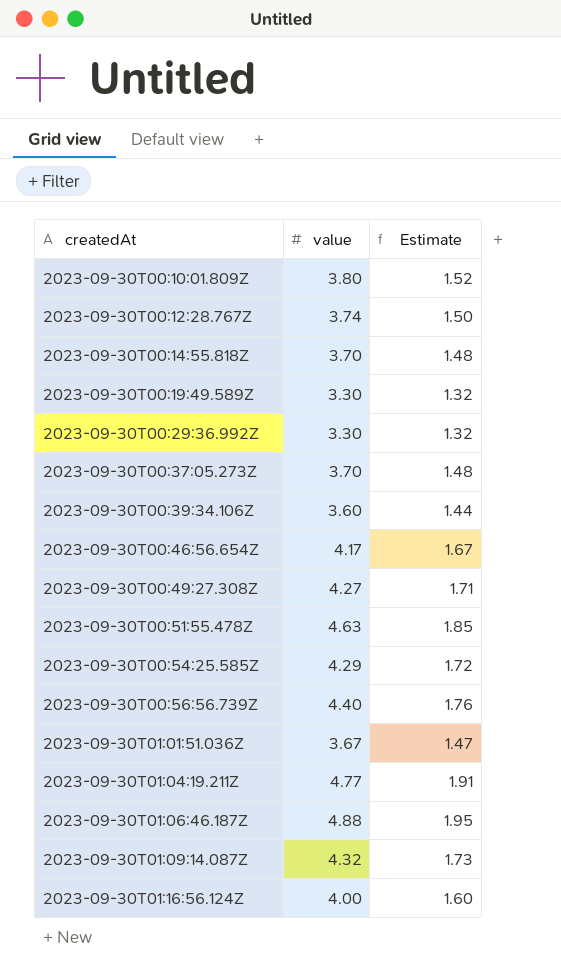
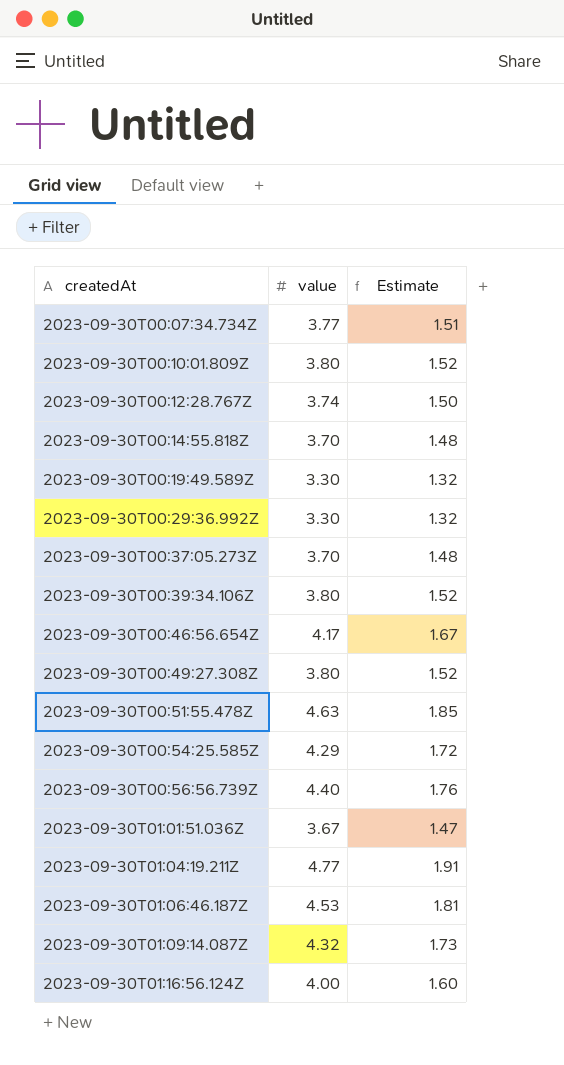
row 2023-09-30T00:07:34.734Z: none -> 3.77 | 1.51
2023-09-30T00:39:34.106Z | value: 3.60 -> 3.80
2023-09-30T00:39:34.106Z | Estimate: 1.44 -> 1.52
2023-09-30T00:49:27.308Z | value: 4.27 -> 3.80
2023-09-30T00:49:27.308Z | Estimate: 1.71 -> 1.52
2023-09-30T01:06:46.187Z | value: 4.88 -> 4.53
2023-09-30T01:06:46.187Z | Estimate: 1.95 -> 1.81

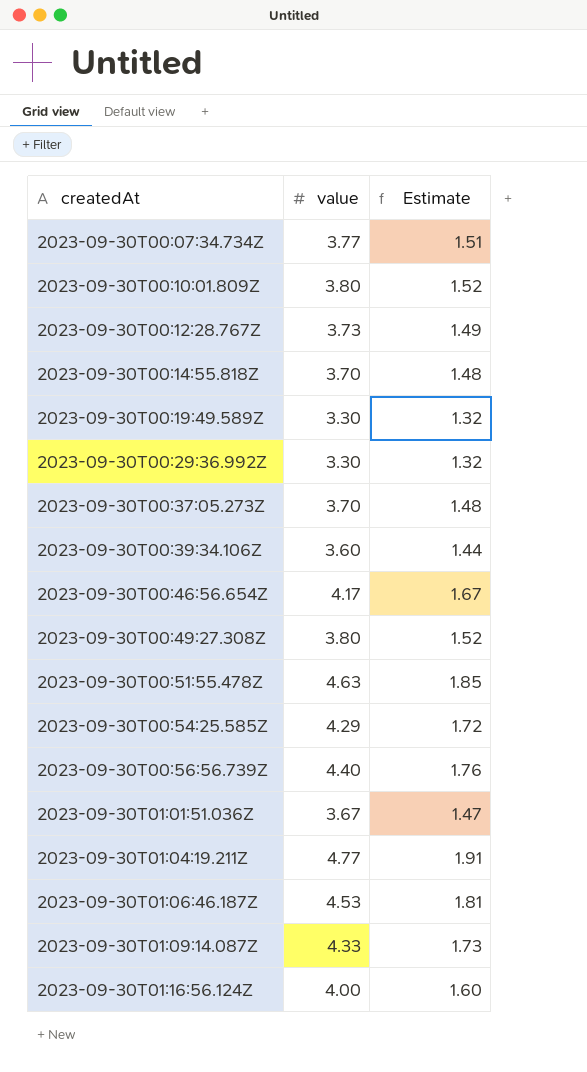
2023-09-30T00:12:28.767Z | value: 3.74 -> 3.73
2023-09-30T00:12:28.767Z | Estimate: 1.50 -> 1.49
2023-09-30T00:39:34.106Z | value: 3.80 -> 3.60
2023-09-30T00:39:34.106Z | Estimate: 1.52 -> 1.44
2023-09-30T01:09:14.087Z | value: 4.32 -> 4.33

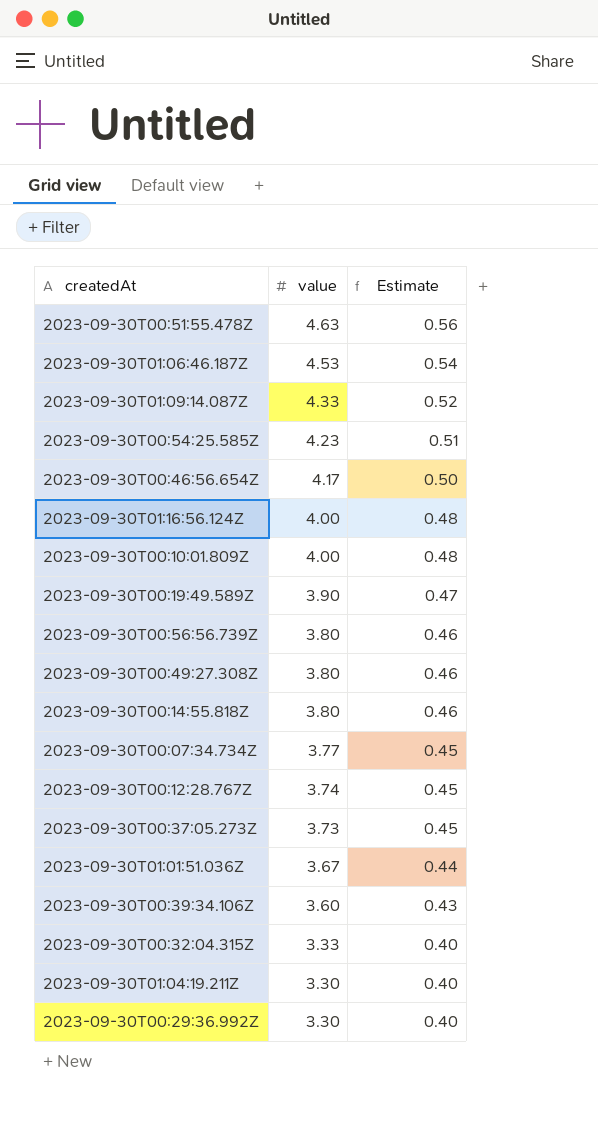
row order: createdAt ascending -> value descending
column Estimate | formula: [value] * 0.4 -> [value] * 0.12
2023-09-30T00:54:25.585Z | value: 4.29 -> 4.23
2023-09-30T00:10:01.809Z | value: 3.80 -> 4.00
2023-09-30T00:19:49.589Z | value: 3.30 -> 3.90
2023-09-30T00:56:56.739Z | value: 4.40 -> 3.80
2023-09-30T00:14:55.818Z | value: 3.70 -> 3.80
2023-09-30T00:12:28.767Z | value: 3.73 -> 3.74
2023-09-30T00:37:05.273Z | value: 3.70 -> 3.73
row 2023-09-30T00:32:04.315Z: none -> 3.33 | 0.40
2023-09-30T01:04:19.211Z | value: 4.77 -> 3.30

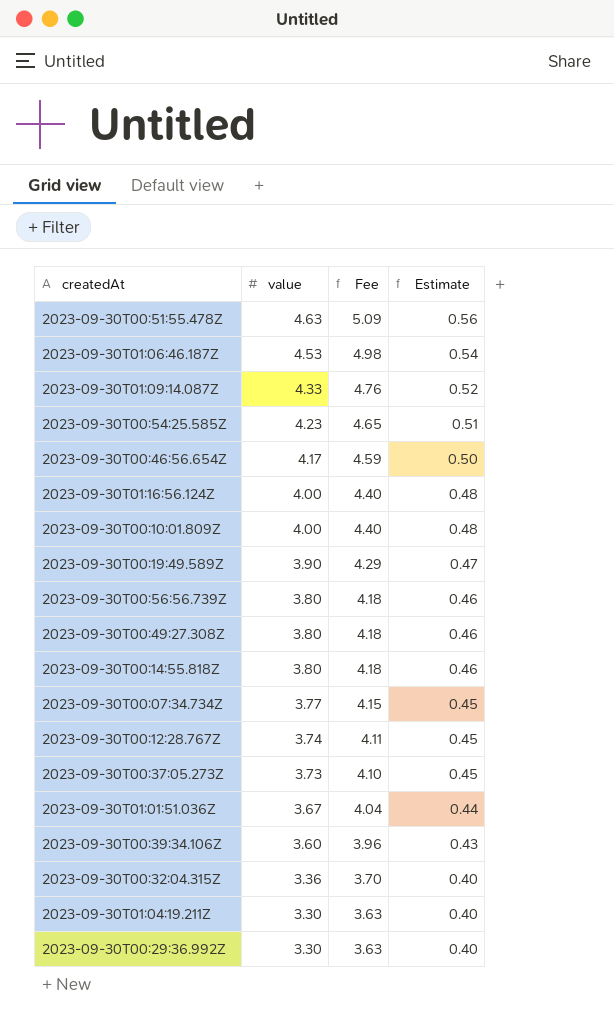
column Fee | formula: none -> [value] * 1.1
2023-09-30T00:32:04.315Z | value: 3.33 -> 3.36

